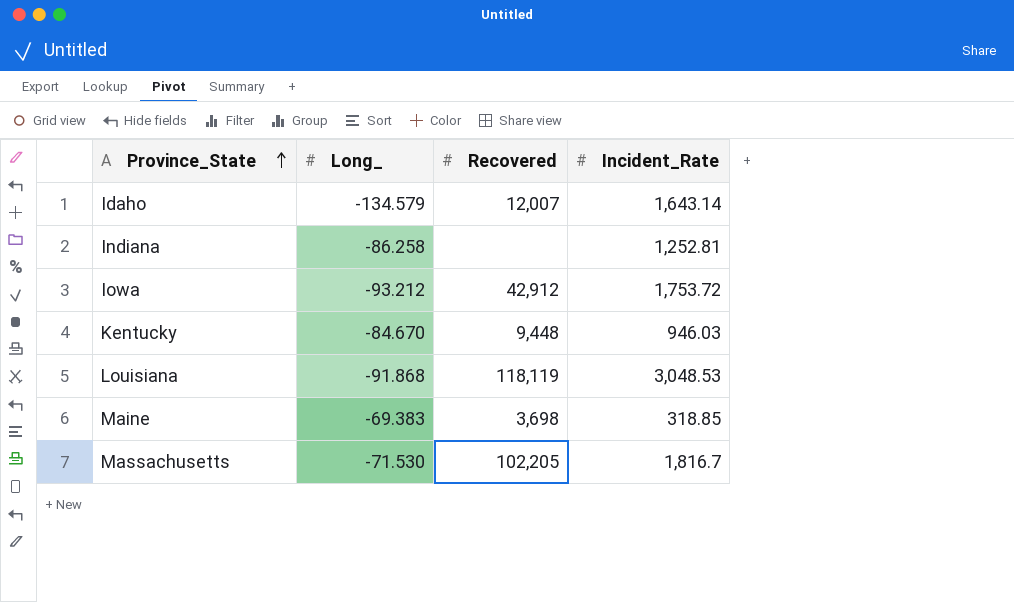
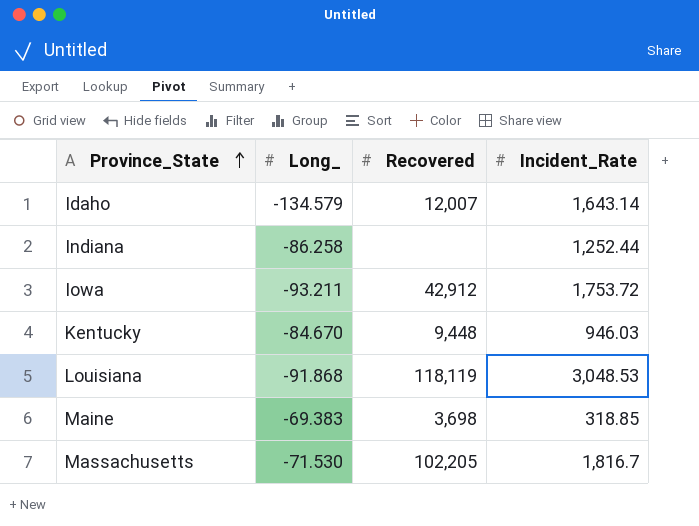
Indiana | Incident_Rate: 1,252.81 -> 1,252.44
Iowa | Long_: -93.212 -> -93.211

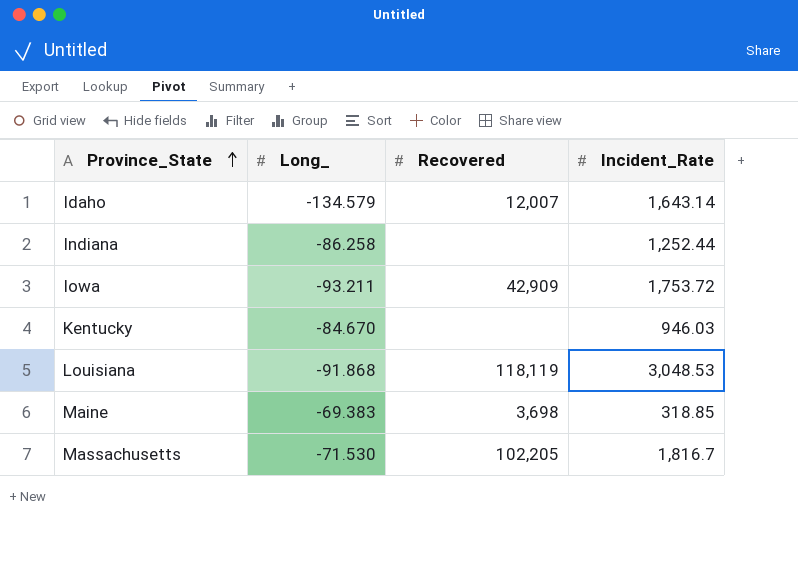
Iowa | Recovered: 42,912 -> 42,909
Kentucky | Recovered: 9,448 -> none

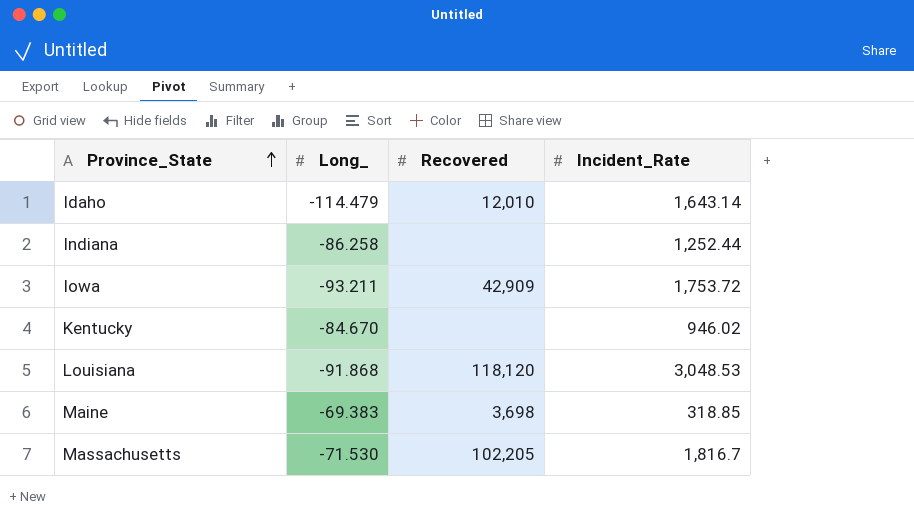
Idaho | Long_: -134.579 -> -114.479
Idaho | Recovered: 12,007 -> 12,010
Kentucky | Incident_Rate: 946.03 -> 946.02
Louisiana | Recovered: 118,119 -> 118,120

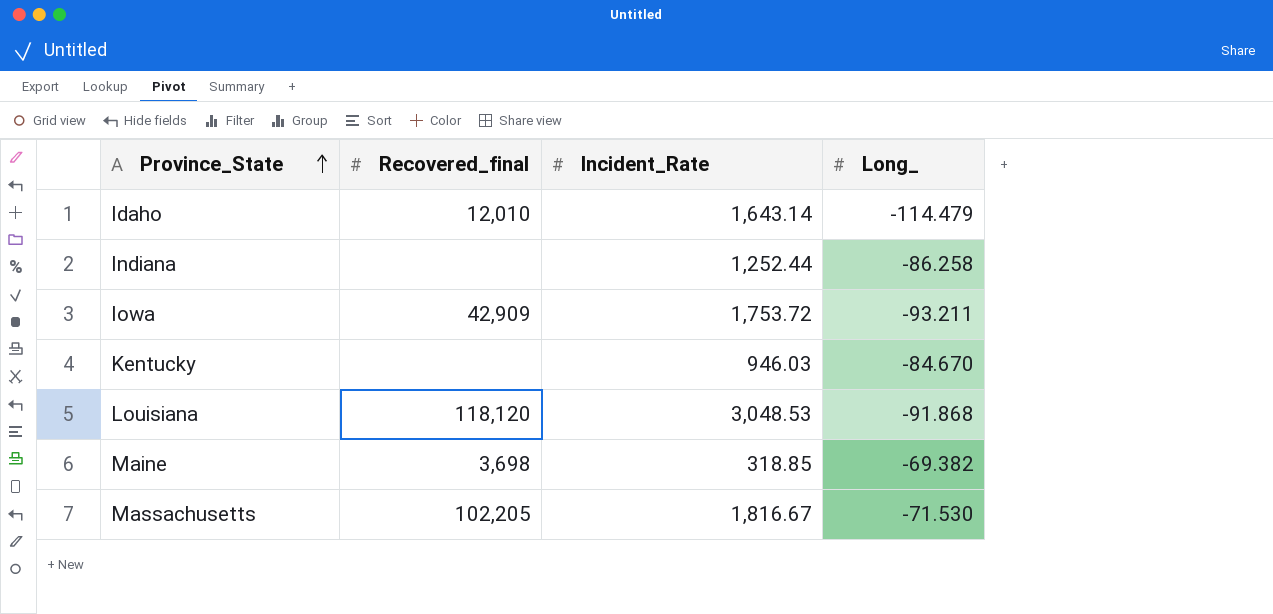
column name: Recovered -> Recovered_final
column Long_ | position: 2 -> 4
Kentucky | Incident_Rate: 946.02 -> 946.03
Maine | Long_: -69.383 -> -69.382
Massachusetts | Incident_Rate: 1,816.7 -> 1,816.67

